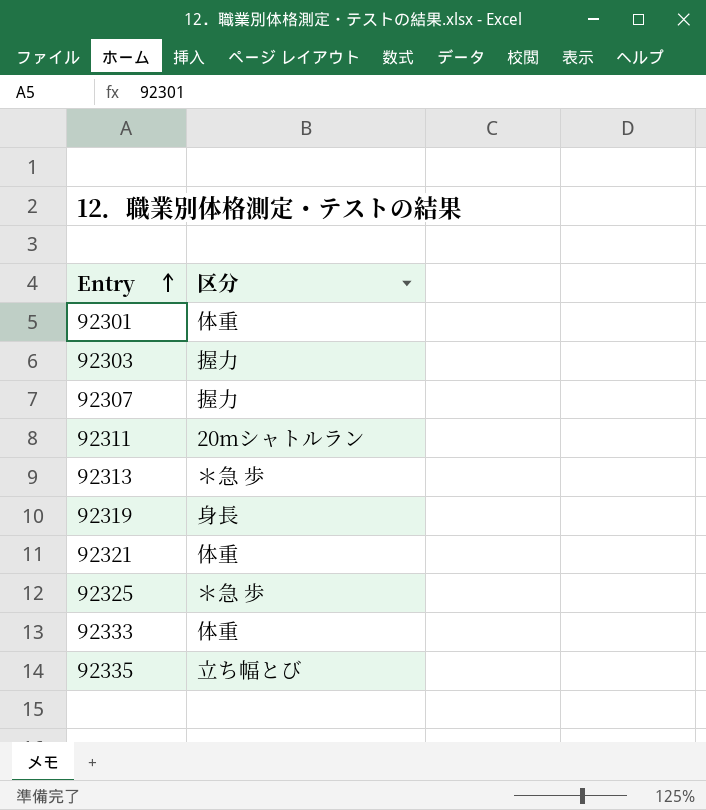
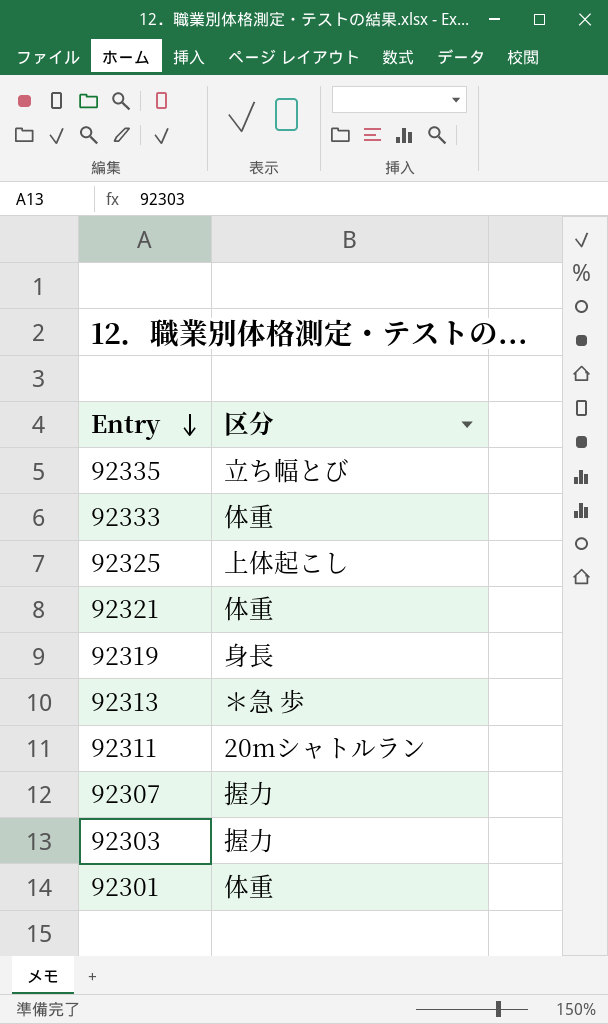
row order: Entry ascending -> Entry descending
92325 | 区分: ＊急 歩 -> 上体起こし

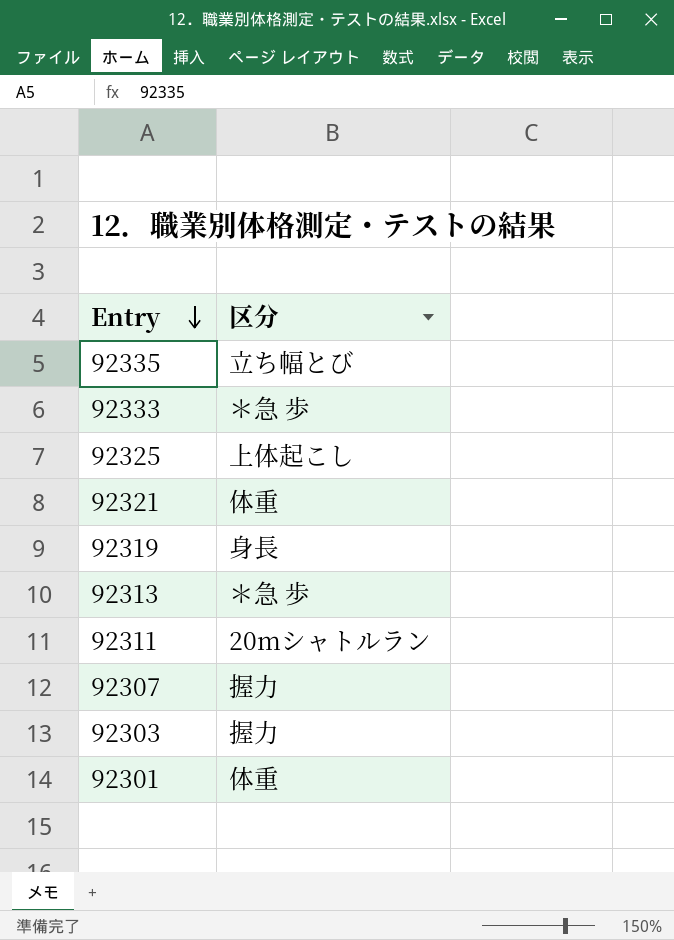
92333 | 区分: 体重 -> ＊急 歩

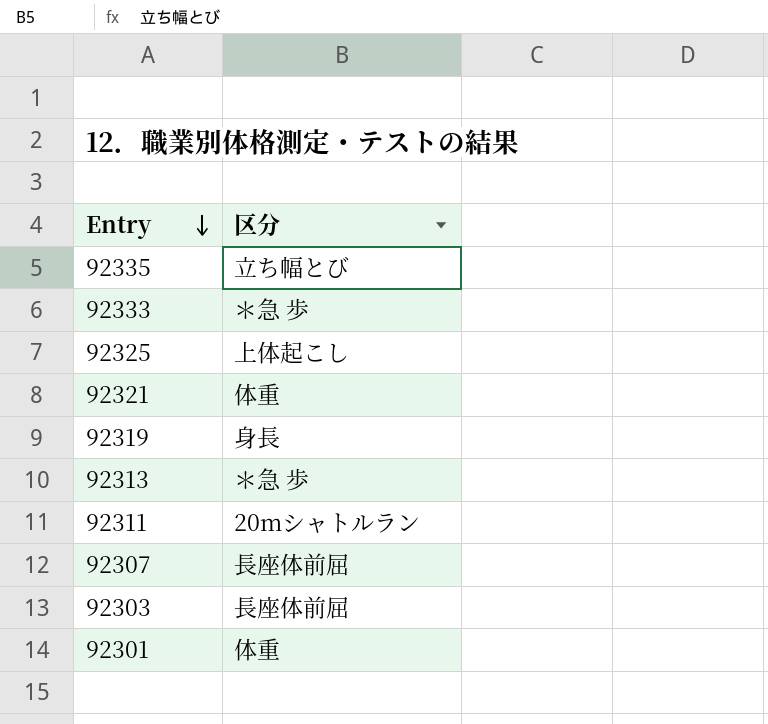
92307 | 区分: 握力 -> 長座体前屈
92303 | 区分: 握力 -> 長座体前屈

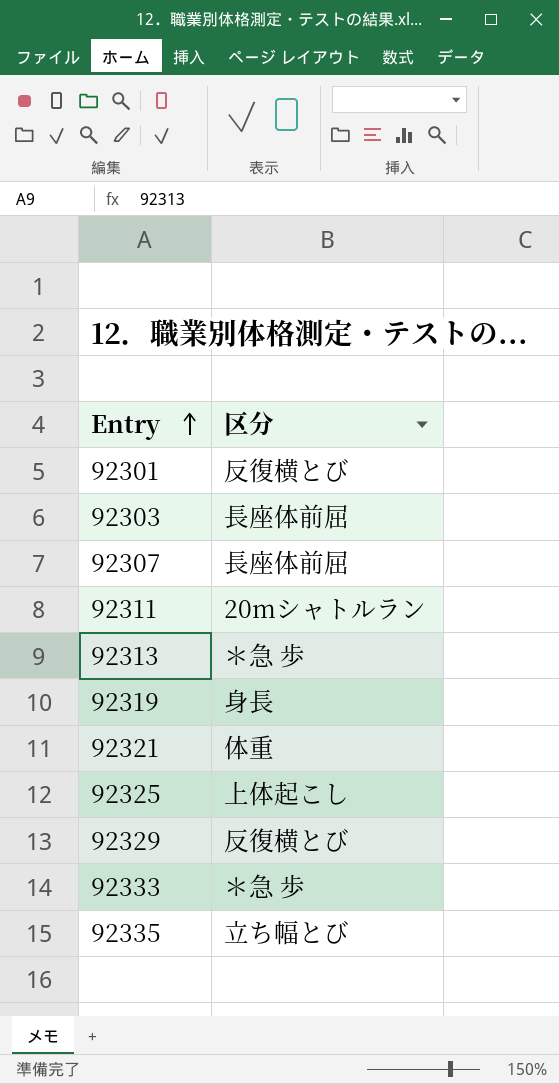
row order: Entry descending -> Entry ascending
92301 | 区分: 体重 -> 反復横とび
row 92329: none -> 反復横とび

